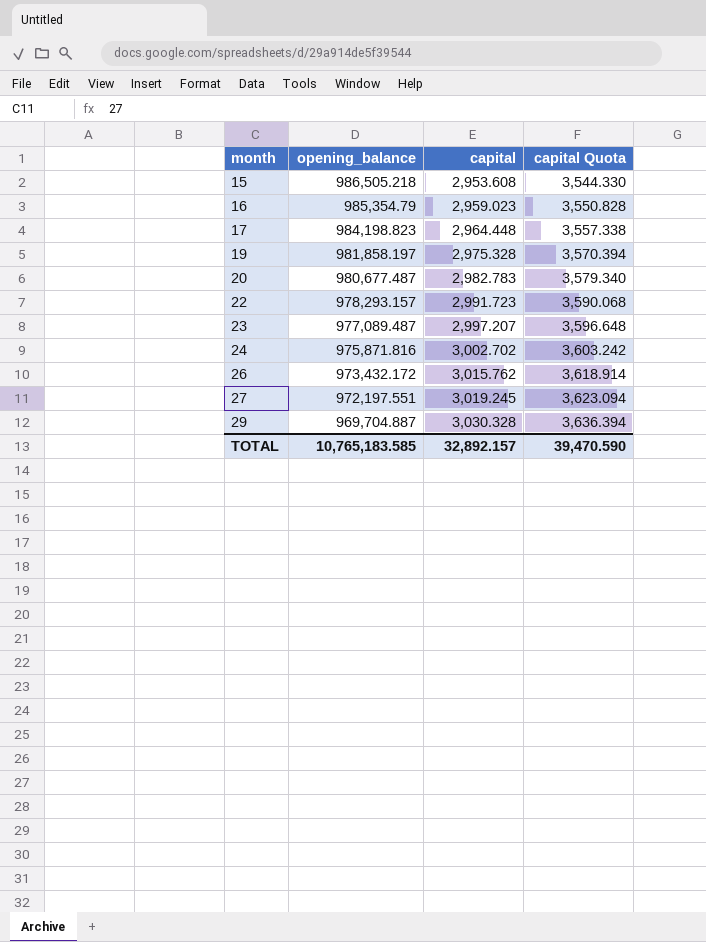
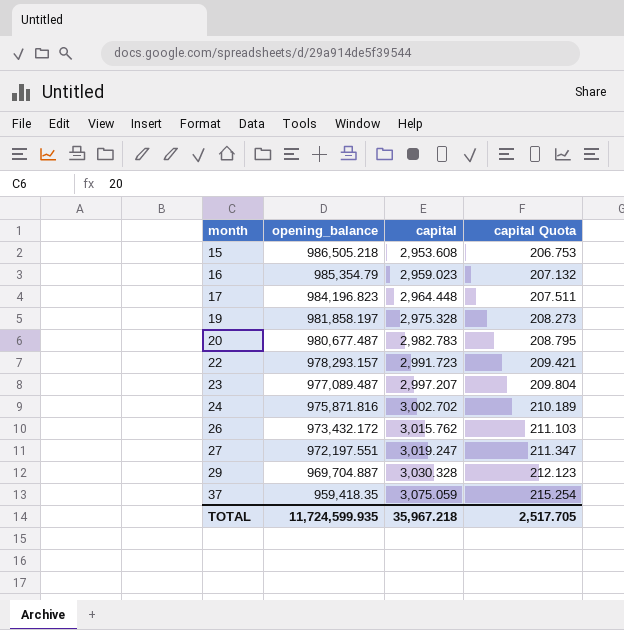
column capital Quota | formula: [capital] * 1.2 -> [capital] * 0.07
17 | opening_balance: 984,198.823 -> 984,196.823
27 | capital: 3,019.245 -> 3,019.247
row 37: none -> 959,418.35 | 3,075.059 | 215.254
TOTAL | opening_balance: 10,765,183.585 -> 11,724,599.935
TOTAL | capital: 32,892.157 -> 35,967.218
TOTAL | capital Quota: 39,470.590 -> 2,517.705

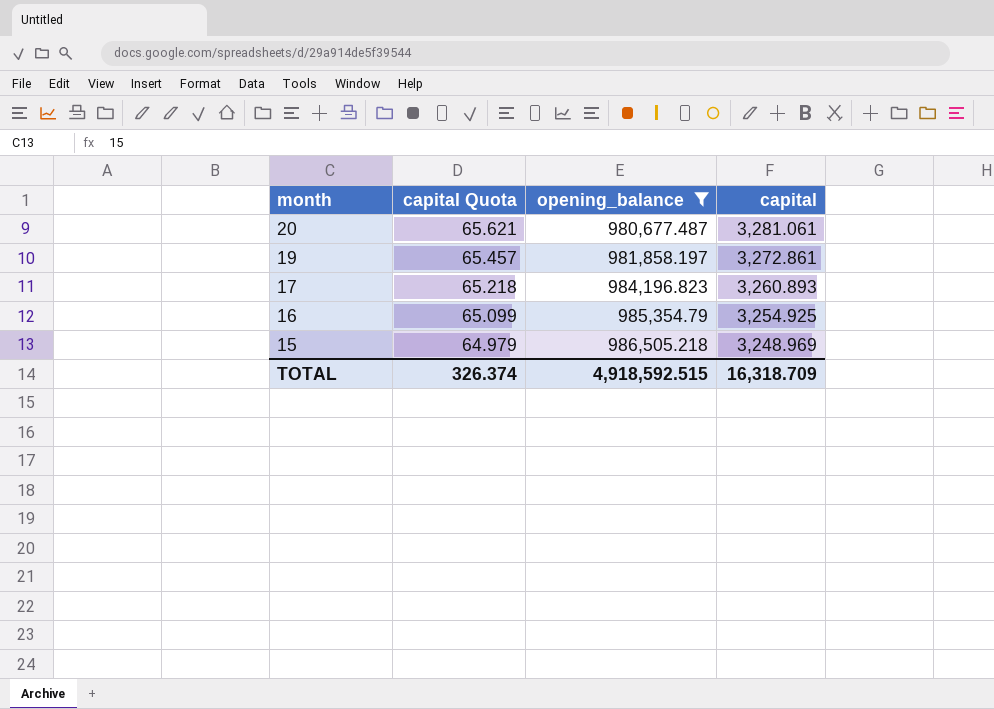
filter: none -> opening_balance >= 980,677.487
row order: month ascending -> month descending
column capital Quota | formula: [capital] * 0.07 -> [capital] * 0.02
column capital Quota | position: 4 -> 2
20 | capital: 2,982.783 -> 3,281.061
19 | capital: 2,975.328 -> 3,272.861
17 | capital: 2,964.448 -> 3,260.893
16 | capital: 2,959.023 -> 3,254.925
15 | capital: 2,953.608 -> 3,248.969
TOTAL | capital Quota: 2,517.705 -> 326.374
TOTAL | opening_balance: 11,724,599.935 -> 4,918,592.515
TOTAL | capital: 35,967.218 -> 16,318.709

